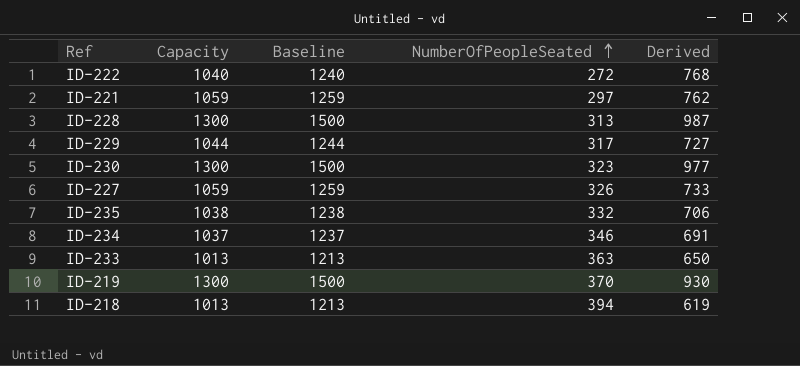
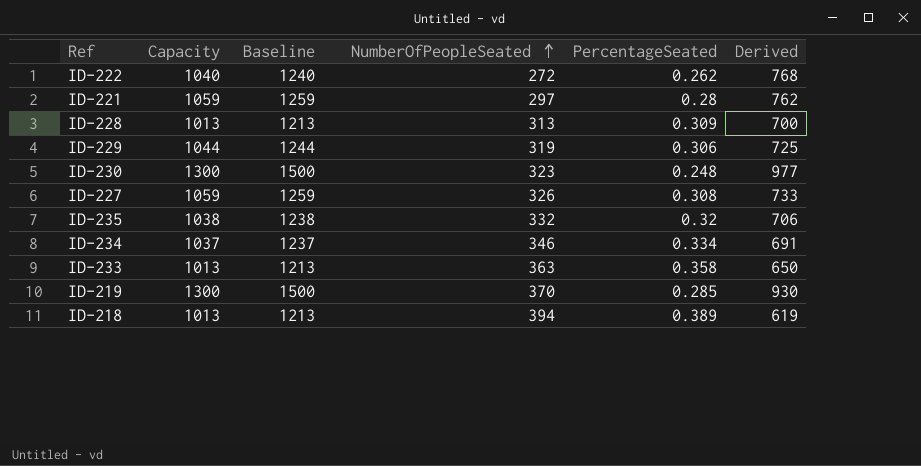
column PercentageSeated | formula: none -> [NumberOfPeopleSeated] / [Capacity]
ID-228 | Capacity: 1300 -> 1013
ID-228 | Baseline: 1500 -> 1213
ID-228 | Derived: 987 -> 700
ID-229 | NumberOfPeopleSeated: 317 -> 319
ID-229 | Derived: 727 -> 725

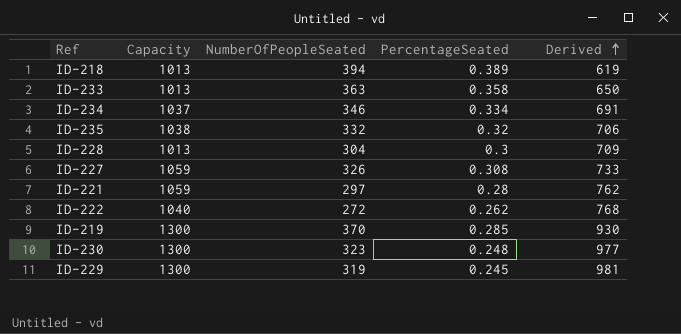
row order: NumberOfPeopleSeated ascending -> Derived ascending
column Baseline | formula: [Capacity] + 200 -> none
ID-228 | NumberOfPeopleSeated: 313 -> 304
ID-228 | PercentageSeated: 0.309 -> 0.3
ID-228 | Derived: 700 -> 709
ID-229 | Capacity: 1044 -> 1300
ID-229 | PercentageSeated: 0.306 -> 0.245
ID-229 | Derived: 725 -> 981

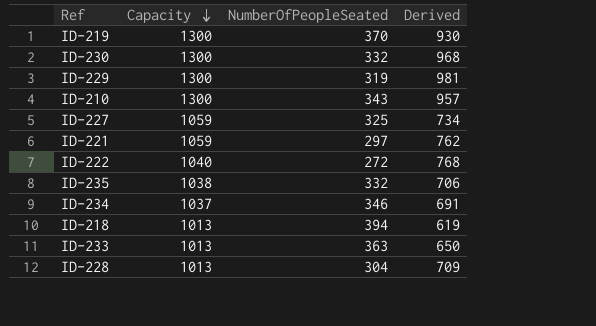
row order: Derived ascending -> Capacity descending
column PercentageSeated | formula: [NumberOfPeopleSeated] / [Capacity] -> none
ID-230 | NumberOfPeopleSeated: 323 -> 332
ID-230 | Derived: 977 -> 968
row ID-210: none -> 1300 | 343 | 957
ID-227 | NumberOfPeopleSeated: 326 -> 325
ID-227 | Derived: 733 -> 734

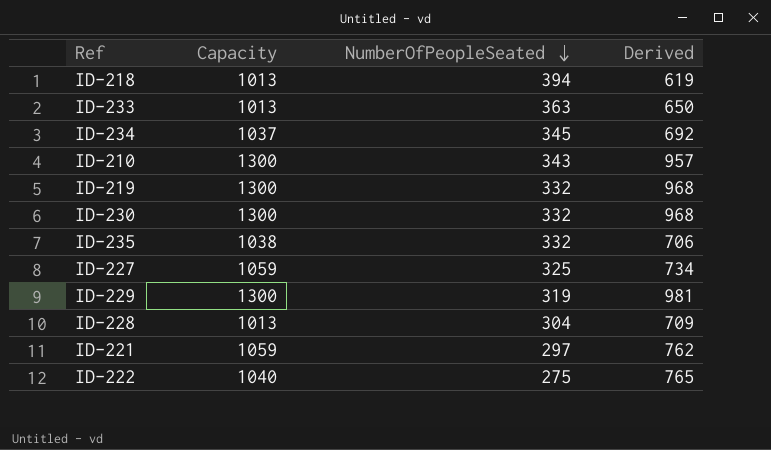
row order: Capacity descending -> NumberOfPeopleSeated descending
ID-234 | NumberOfPeopleSeated: 346 -> 345
ID-234 | Derived: 691 -> 692
ID-219 | NumberOfPeopleSeated: 370 -> 332
ID-219 | Derived: 930 -> 968
ID-222 | NumberOfPeopleSeated: 272 -> 275
ID-222 | Derived: 768 -> 765

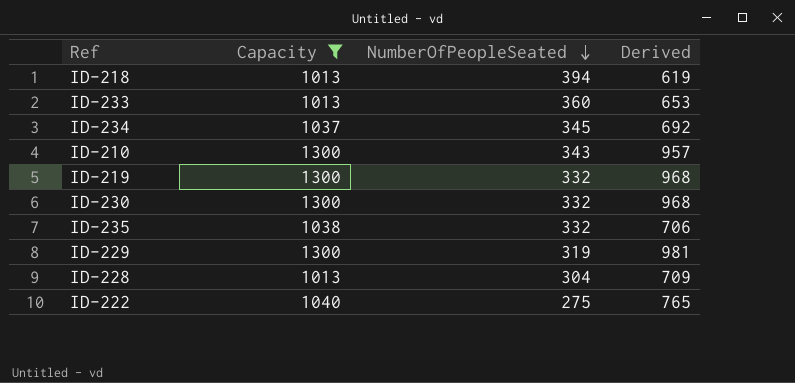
filter: none -> Capacity != 1059
ID-233 | NumberOfPeopleSeated: 363 -> 360
ID-233 | Derived: 650 -> 653

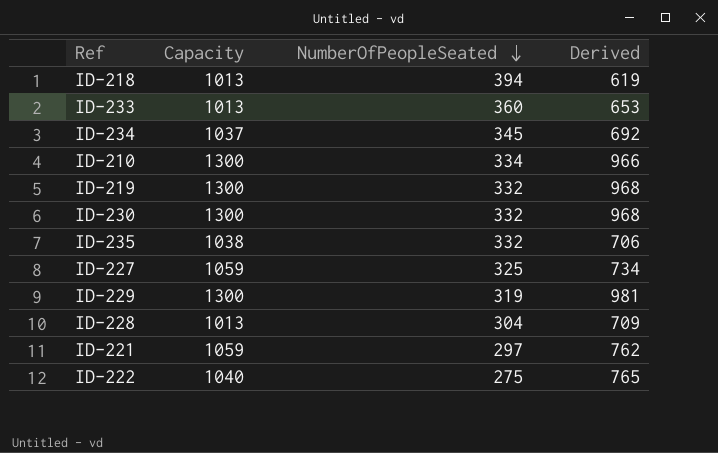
filter: Capacity != 1059 -> none
ID-210 | NumberOfPeopleSeated: 343 -> 334
ID-210 | Derived: 957 -> 966

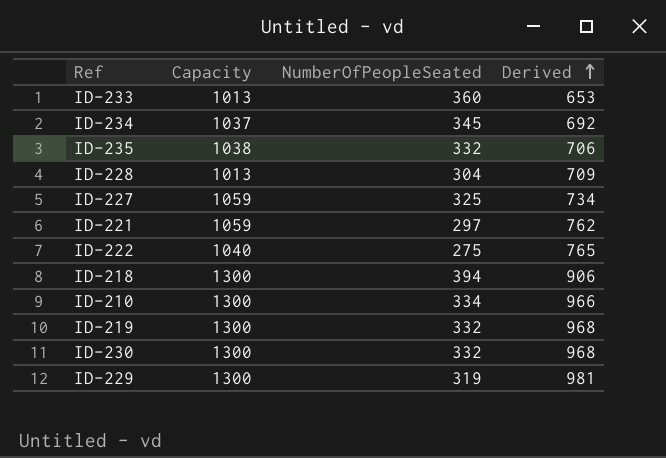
row order: NumberOfPeopleSeated descending -> Derived ascending
ID-218 | Capacity: 1013 -> 1300
ID-218 | Derived: 619 -> 906

